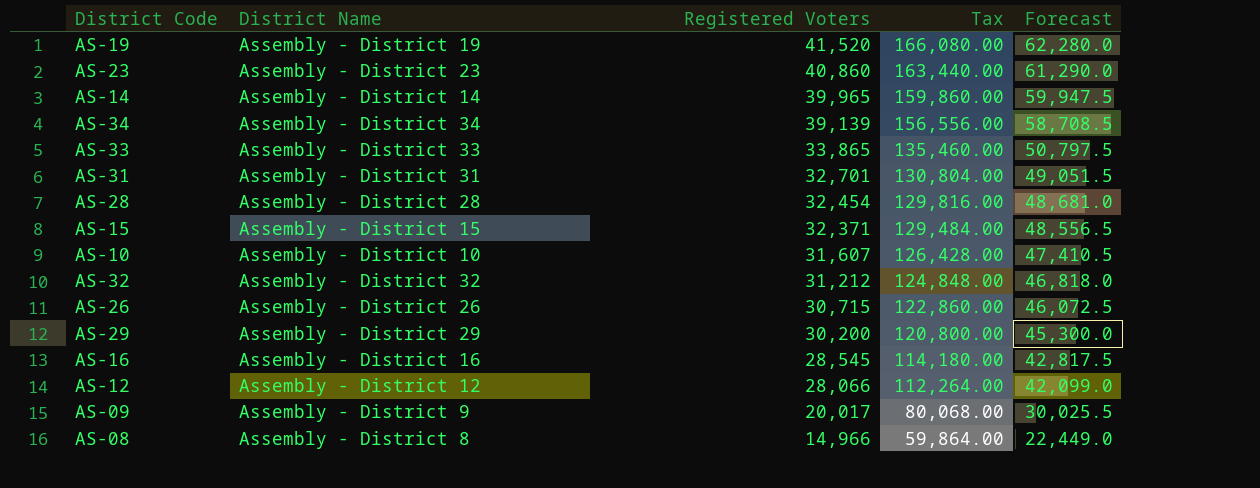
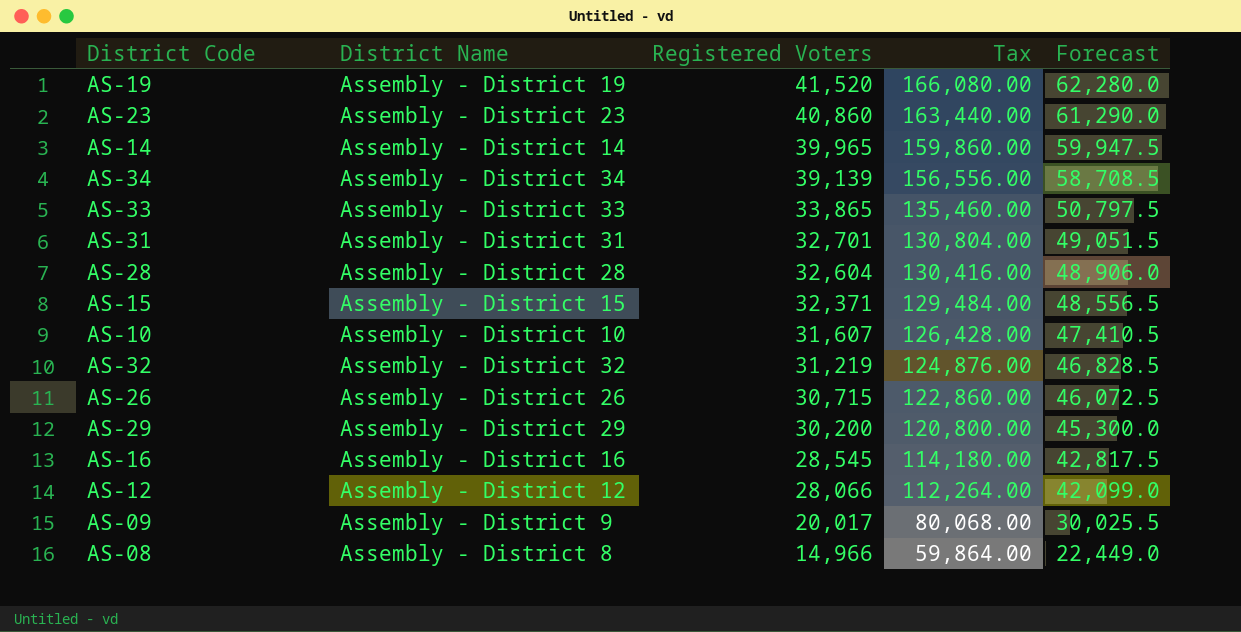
AS-28 | Registered Voters: 32,454 -> 32,604
AS-28 | Tax: 129,816.00 -> 130,416.00
AS-28 | Forecast: 48,681.0 -> 48,906.0
AS-32 | Registered Voters: 31,212 -> 31,219
AS-32 | Tax: 124,848.00 -> 124,876.00
AS-32 | Forecast: 46,818.0 -> 46,828.5

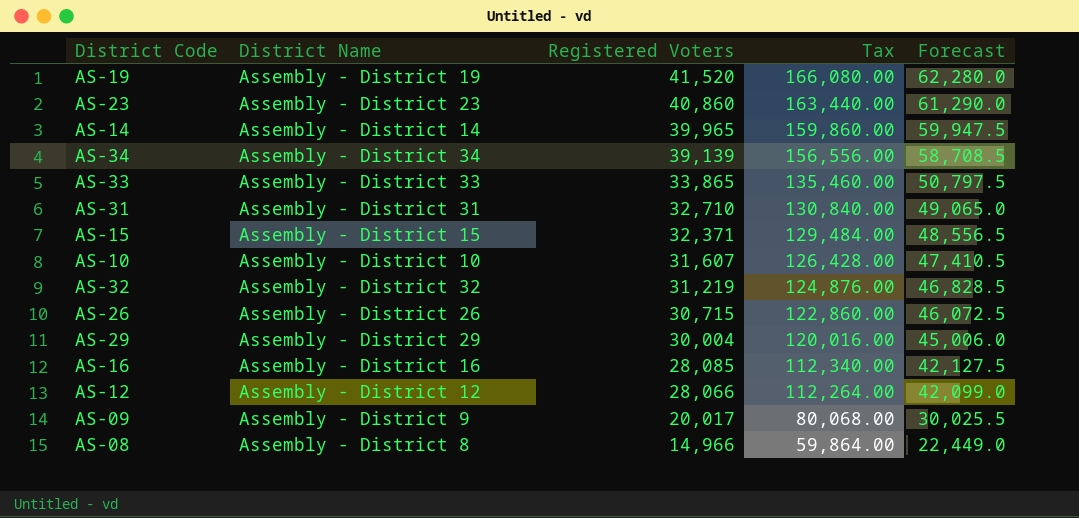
row AS-28: Assembly - District 28 | 32,604 | 130,416.00 | 48,906.0 -> none
AS-31 | Registered Voters: 32,701 -> 32,710
AS-31 | Tax: 130,804.00 -> 130,840.00
AS-31 | Forecast: 49,051.5 -> 49,065.0
AS-29 | Registered Voters: 30,200 -> 30,004
AS-29 | Tax: 120,800.00 -> 120,016.00
AS-29 | Forecast: 45,300.0 -> 45,006.0
AS-16 | Registered Voters: 28,545 -> 28,085
AS-16 | Tax: 114,180.00 -> 112,340.00
AS-16 | Forecast: 42,817.5 -> 42,127.5

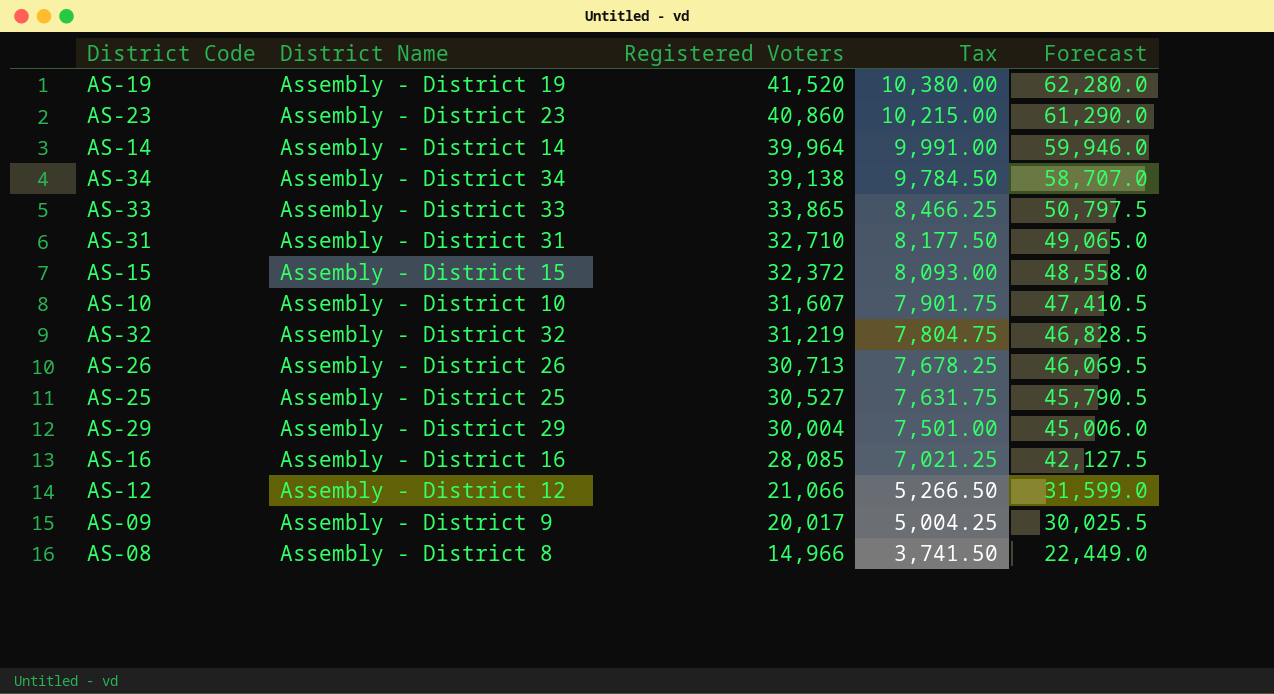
column Tax | formula: [Registered Voters] * 4 -> [Registered Voters] * 0.25
AS-14 | Registered Voters: 39,965 -> 39,964
AS-14 | Forecast: 59,947.5 -> 59,946.0
AS-34 | Registered Voters: 39,139 -> 39,138
AS-34 | Forecast: 58,708.5 -> 58,707.0
AS-15 | Registered Voters: 32,371 -> 32,372
AS-15 | Forecast: 48,556.5 -> 48,558.0
AS-26 | Registered Voters: 30,715 -> 30,713
AS-26 | Forecast: 46,072.5 -> 46,069.5
row AS-25: none -> Assembly - District 25 | 30,527 | 7,631.75 | 45,790.5
AS-12 | Registered Voters: 28,066 -> 21,066
AS-12 | Forecast: 42,099.0 -> 31,599.0

